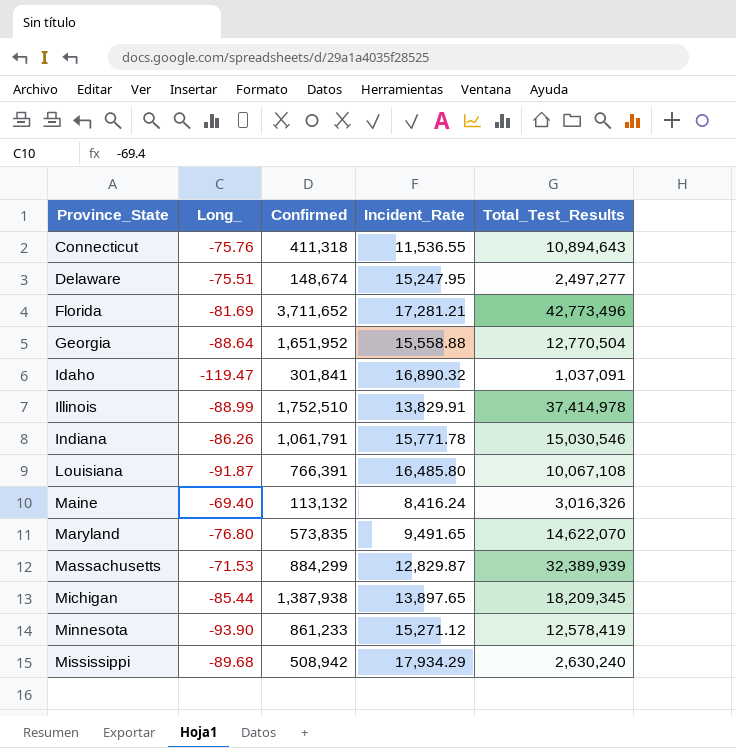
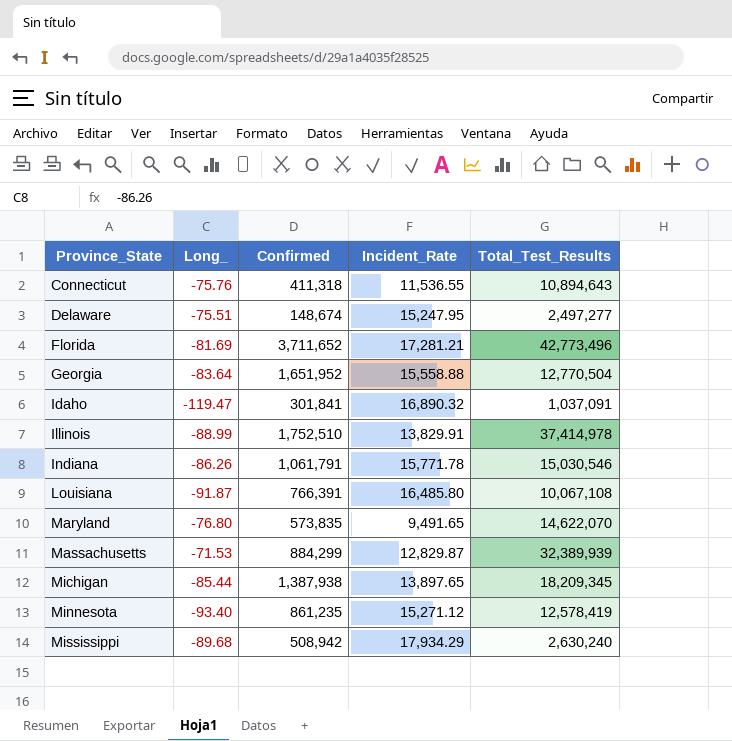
row Maine: -69.40 | 113,132 | 8,416.24 | 3,016,326 -> none
Georgia | Long_: -88.64 -> -83.64
Minnesota | Long_: -93.90 -> -93.40
Minnesota | Confirmed: 861,233 -> 861,235

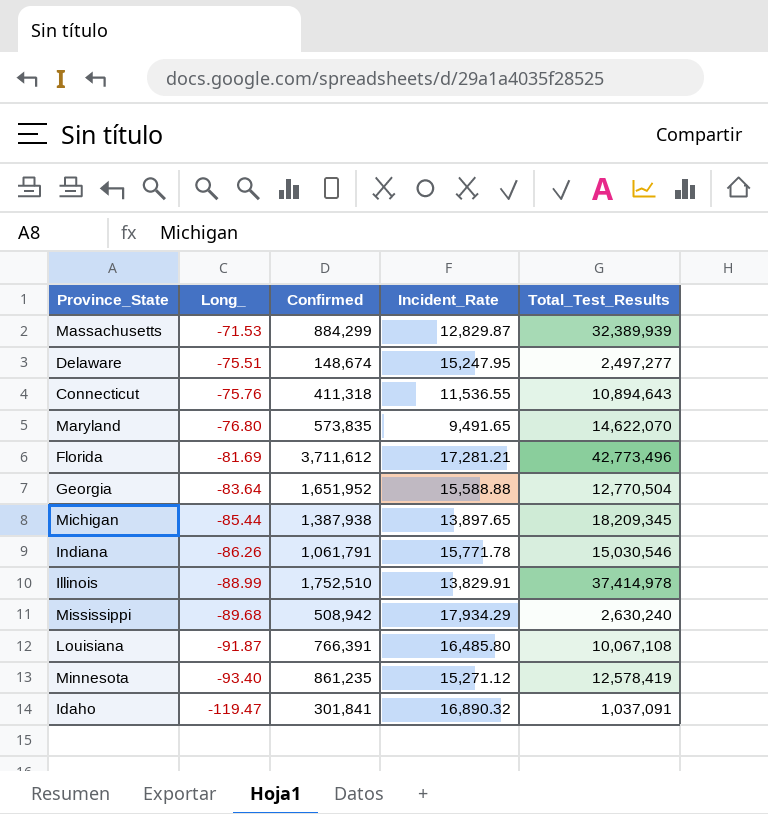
row order: Province_State ascending -> Long_ descending
Florida | Confirmed: 3,711,652 -> 3,711,612
Georgia | Incident_Rate: 15,558.88 -> 15,588.88

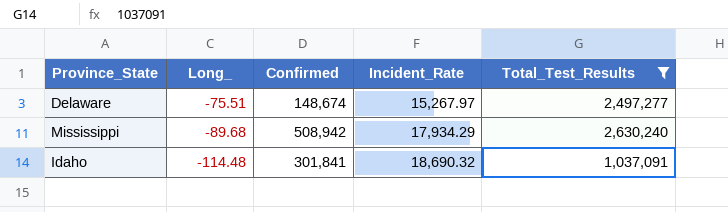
filter: none -> Total_Test_Results <= 2,630,240
Delaware | Incident_Rate: 15,247.95 -> 15,267.97
Idaho | Long_: -119.47 -> -114.48
Idaho | Incident_Rate: 16,890.32 -> 18,690.32

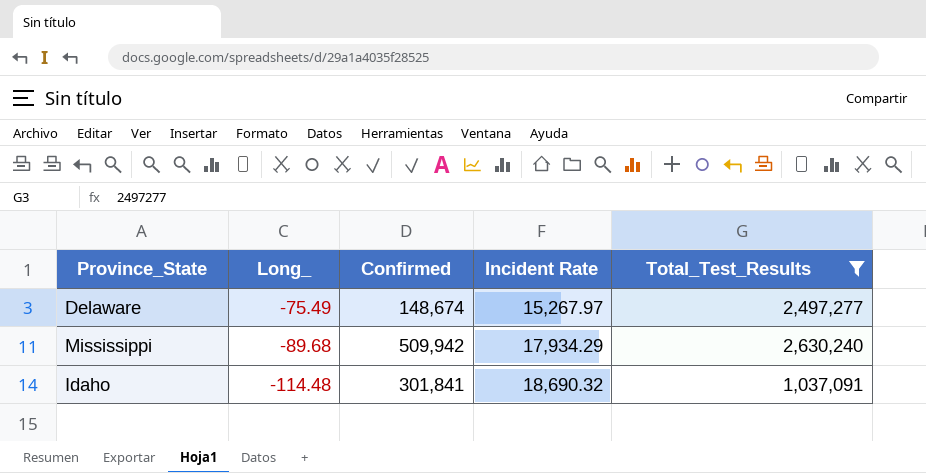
column name: Incident_Rate -> Incident Rate
Delaware | Long_: -75.51 -> -75.49
Mississippi | Confirmed: 508,942 -> 509,942

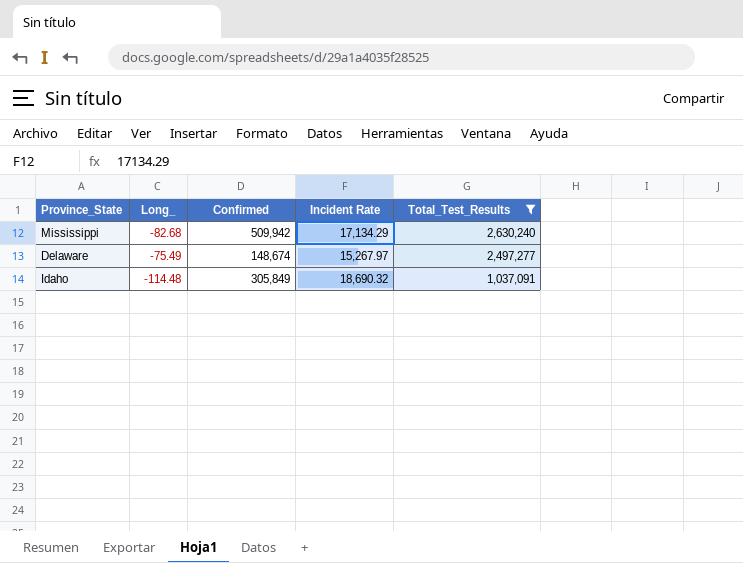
row order: Long_ descending -> Total_Test_Results descending
Mississippi | Long_: -89.68 -> -82.68
Mississippi | Incident Rate: 17,934.29 -> 17,134.29
Idaho | Confirmed: 301,841 -> 305,849

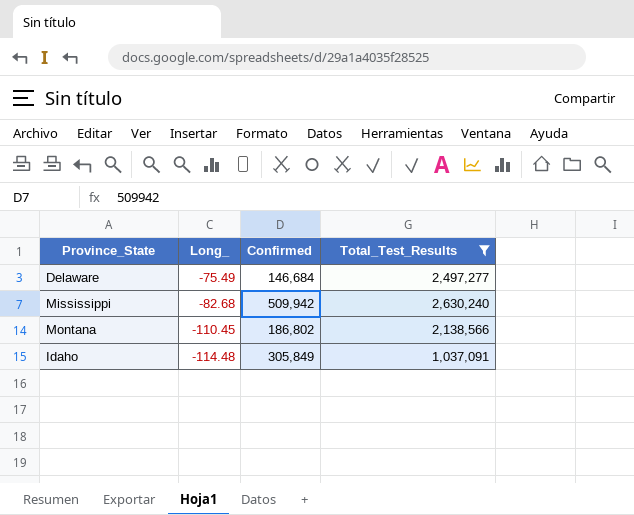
row order: Total_Test_Results descending -> Long_ descending
column Incident Rate | position: 4 -> none
Delaware | Confirmed: 148,674 -> 146,684
row Montana: none -> -110.45 | 186,802 | 2,138,566

